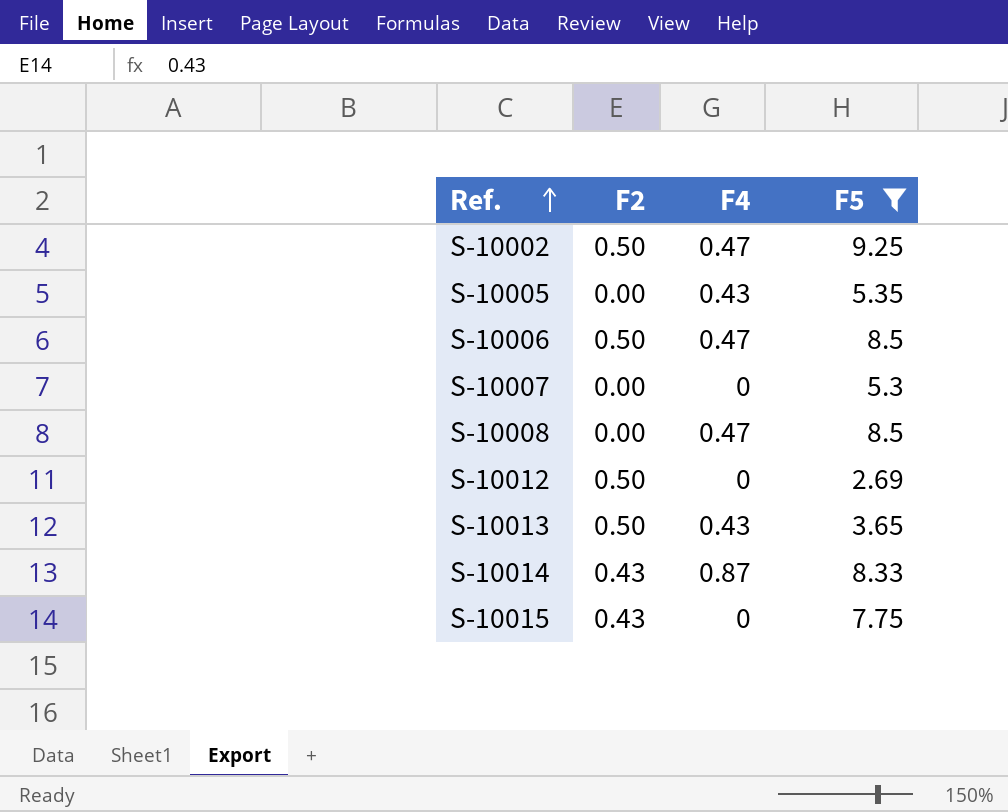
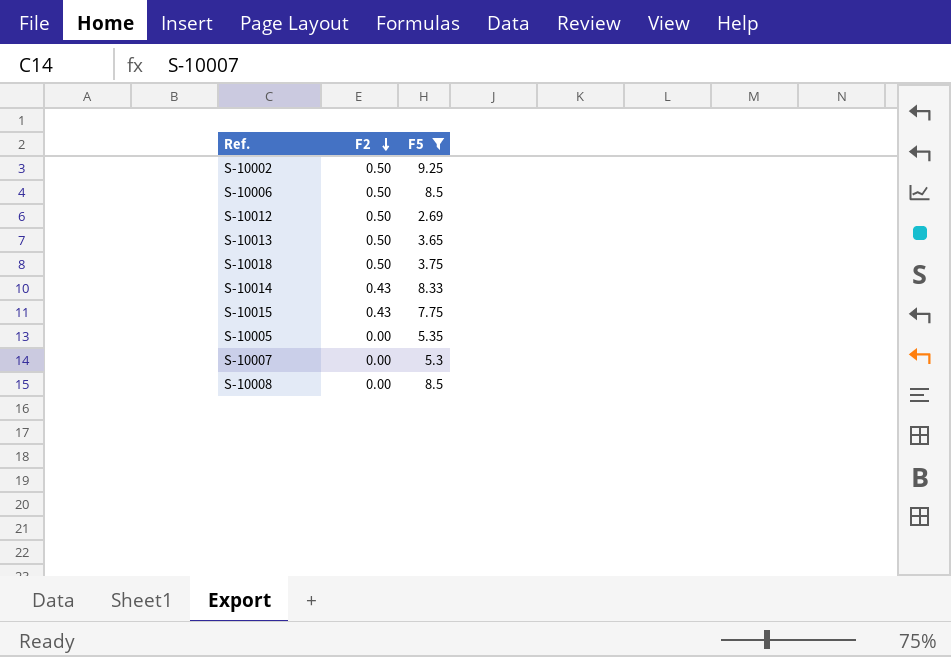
row order: Ref. ascending -> F2 descending
column F4 | position: 3 -> none
row S-10018: none -> 0.50 | 3.75

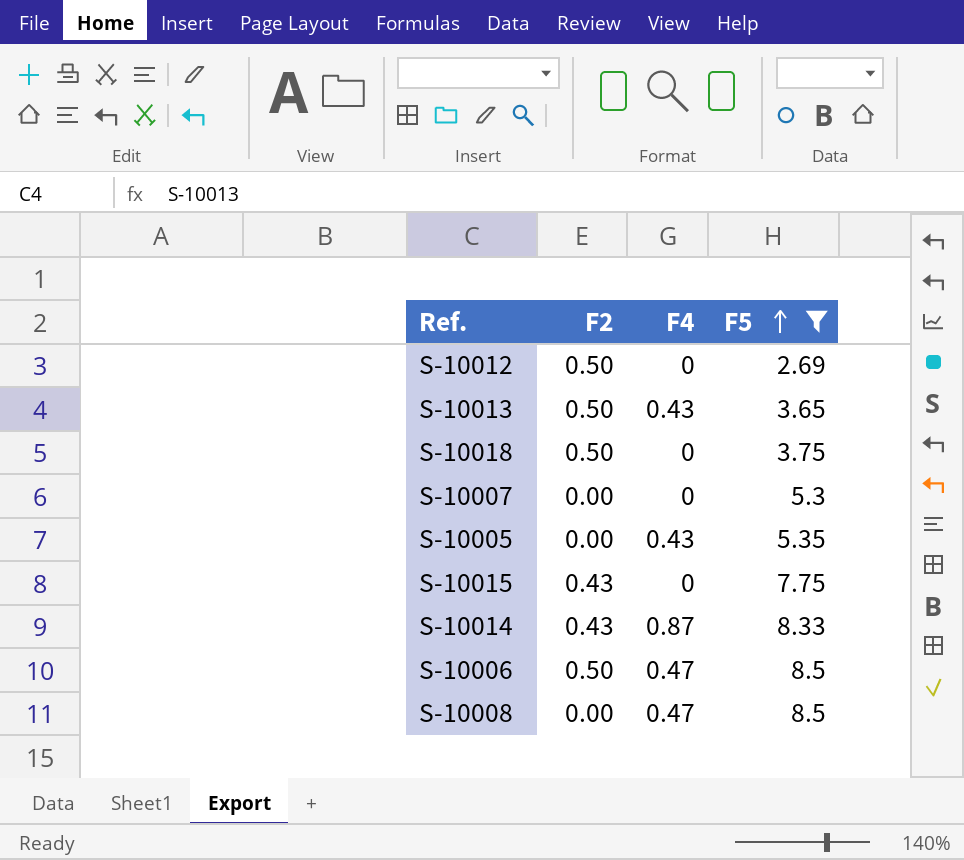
row order: F2 descending -> F5 ascending
column F4 | position: none -> 3
row S-10002: 0.50 | 9.25 -> none

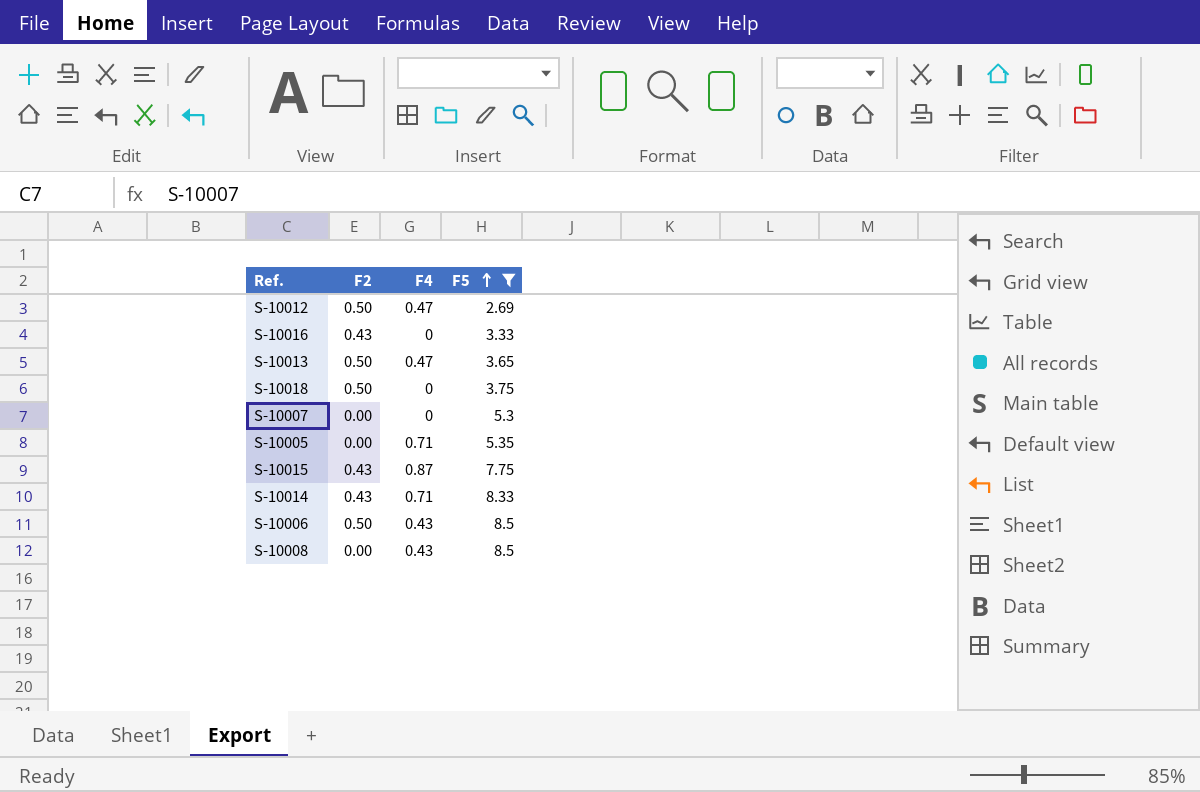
S-10012 | F4: 0 -> 0.47
row S-10016: none -> 0.43 | 0 | 3.33
S-10013 | F4: 0.43 -> 0.47
S-10005 | F4: 0.43 -> 0.71
S-10015 | F4: 0 -> 0.87
S-10014 | F4: 0.87 -> 0.71
S-10006 | F4: 0.47 -> 0.43
S-10008 | F4: 0.47 -> 0.43

